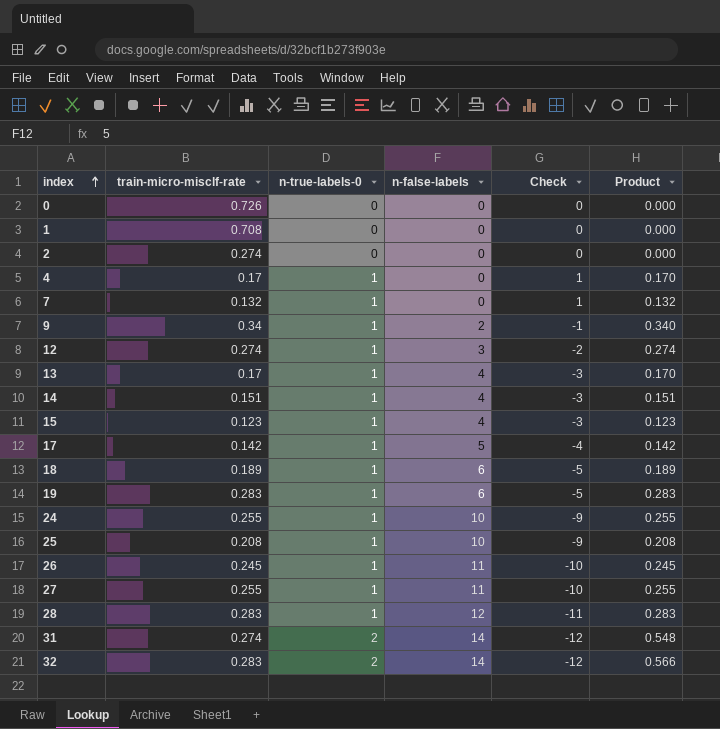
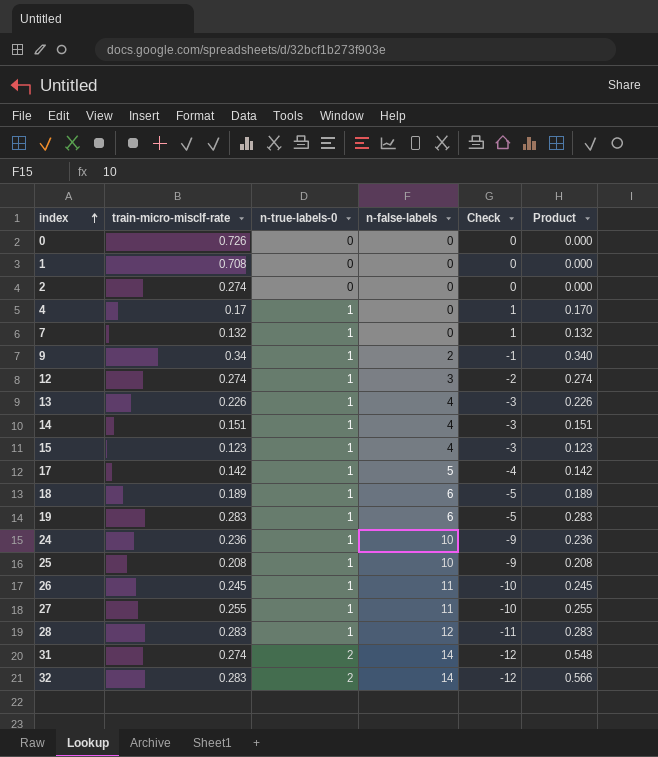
13 | train-micro-misclf-rate: 0.17 -> 0.226
13 | Product: 0.170 -> 0.226
24 | train-micro-misclf-rate: 0.255 -> 0.236
24 | Product: 0.255 -> 0.236

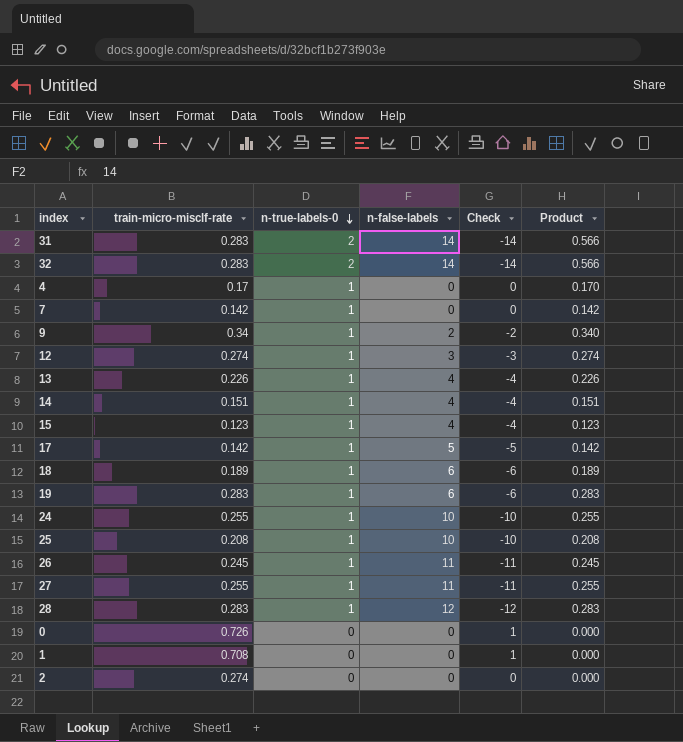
row order: index ascending -> n-true-labels-0 descending
column Check | formula: [n-true-labels-0] - [n-false-labels] -> [train-micro-misclf-rate] - [n-false-labels]
31 | train-micro-misclf-rate: 0.274 -> 0.283
31 | Product: 0.548 -> 0.566
7 | train-micro-misclf-rate: 0.132 -> 0.142
7 | Product: 0.132 -> 0.142
24 | train-micro-misclf-rate: 0.236 -> 0.255
24 | Product: 0.236 -> 0.255

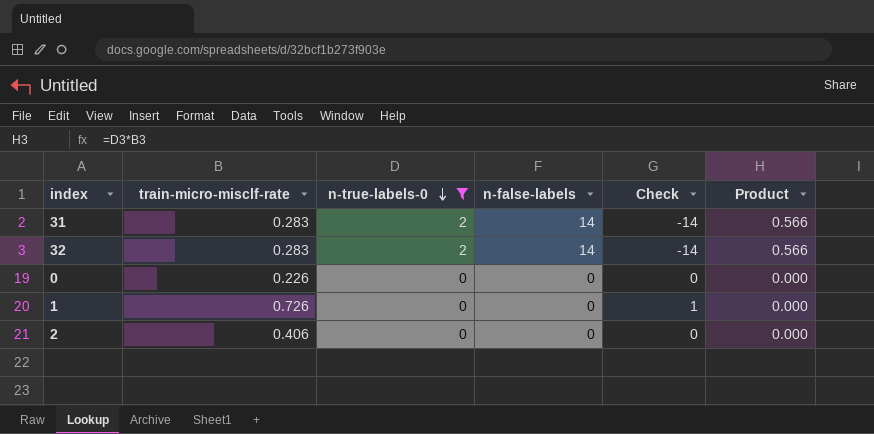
filter: none -> n-true-labels-0 != 1
0 | train-micro-misclf-rate: 0.726 -> 0.226
0 | Check: 1 -> 0
1 | train-micro-misclf-rate: 0.708 -> 0.726
2 | train-micro-misclf-rate: 0.274 -> 0.406

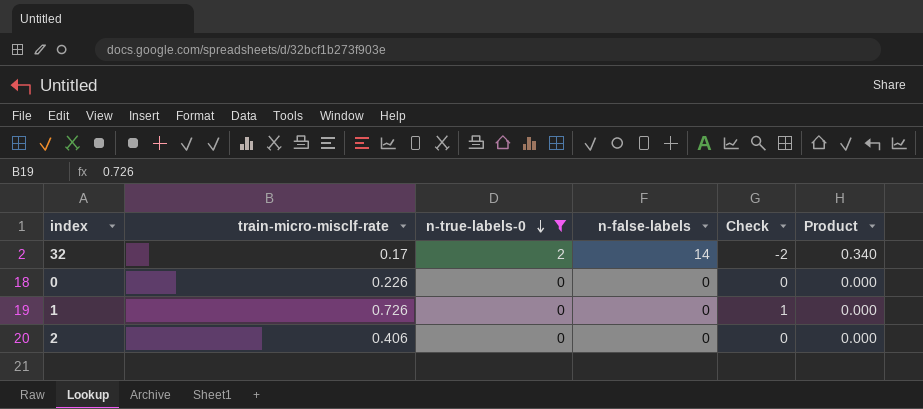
column Check | formula: [train-micro-misclf-rate] - [n-false-labels] -> [train-micro-misclf-rate] - [n-true-labels-0]
row 31: 0.283 | 2 | 14 | -14 | 0.566 -> none
32 | train-micro-misclf-rate: 0.283 -> 0.17
32 | Product: 0.566 -> 0.340

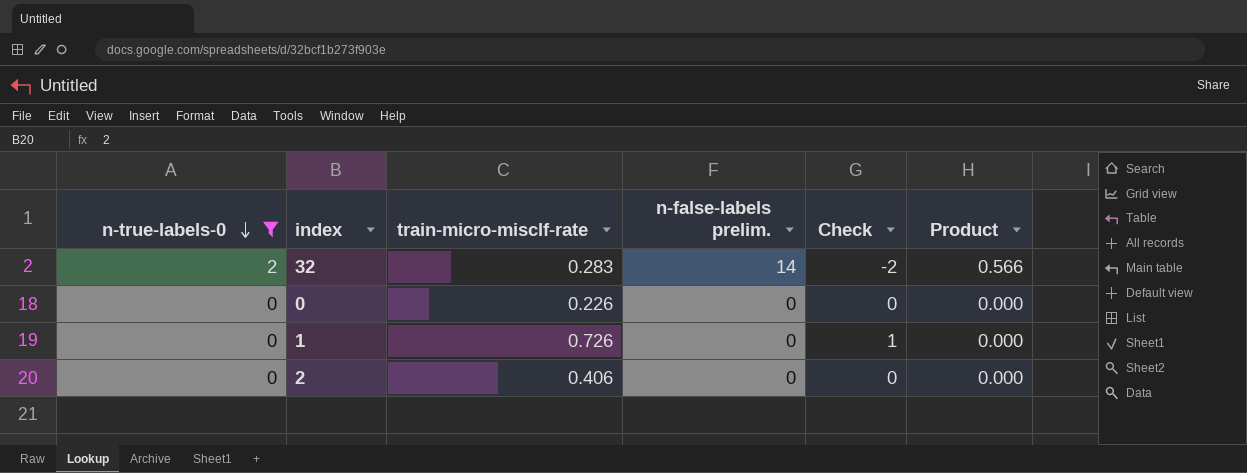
column n-true-labels-0 | position: 3 -> 1
column name: n-false-labels -> n-false-labels prelim.
32 | train-micro-misclf-rate: 0.17 -> 0.283
32 | Product: 0.340 -> 0.566

